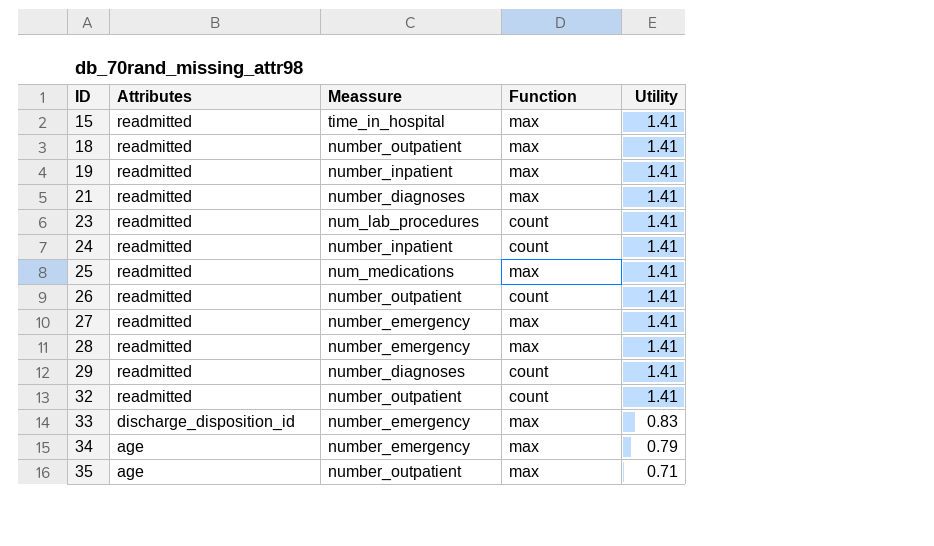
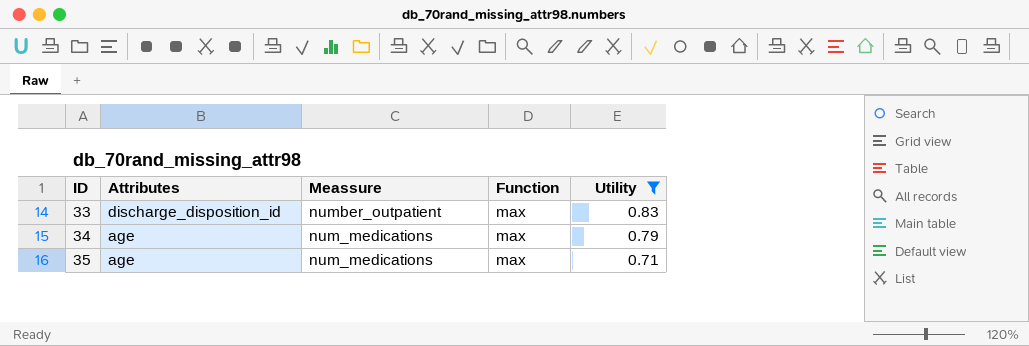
filter: none -> Utility != 1.41
33 | Meassure: number_emergency -> number_outpatient
34 | Meassure: number_emergency -> num_medications
35 | Meassure: number_outpatient -> num_medications

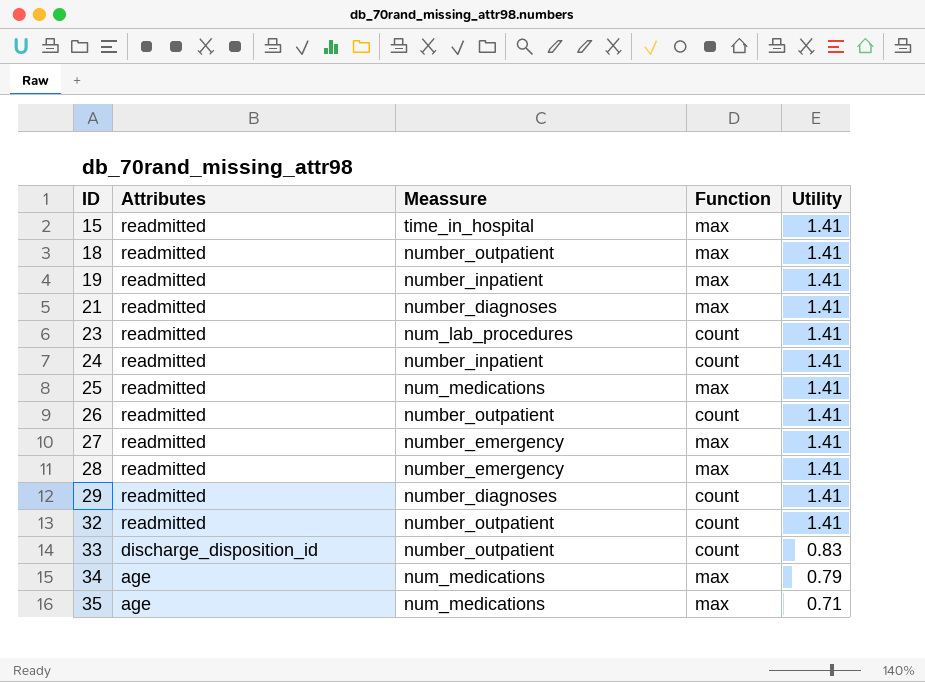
filter: Utility != 1.41 -> none
33 | Function: max -> count

